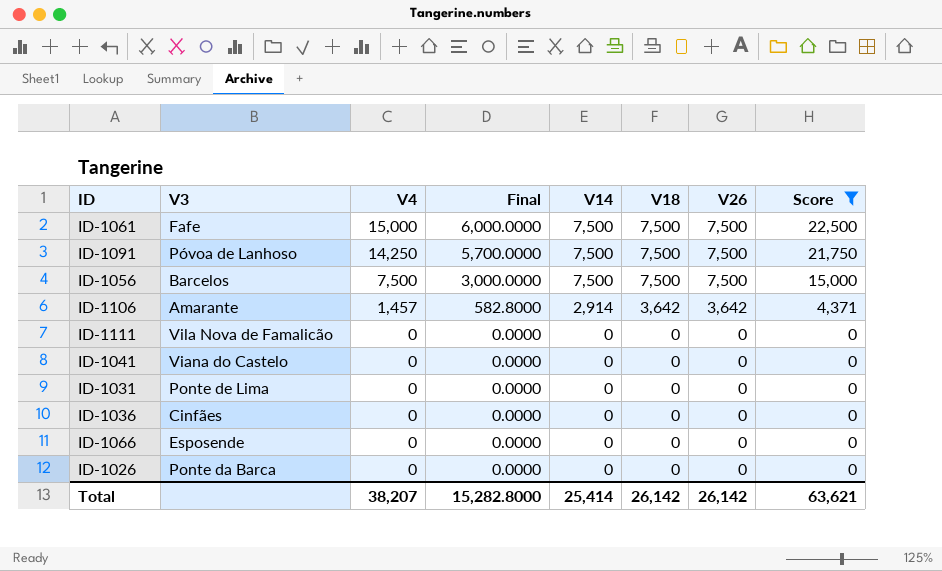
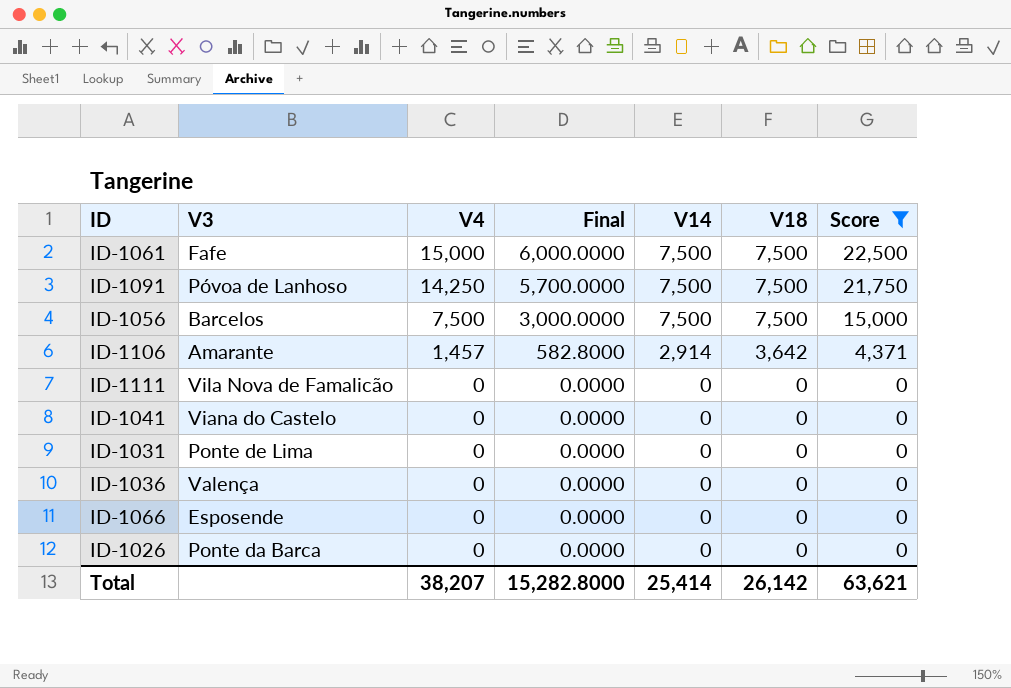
column V26 | position: 7 -> none
ID-1036 | V3: Cinfães -> Valença

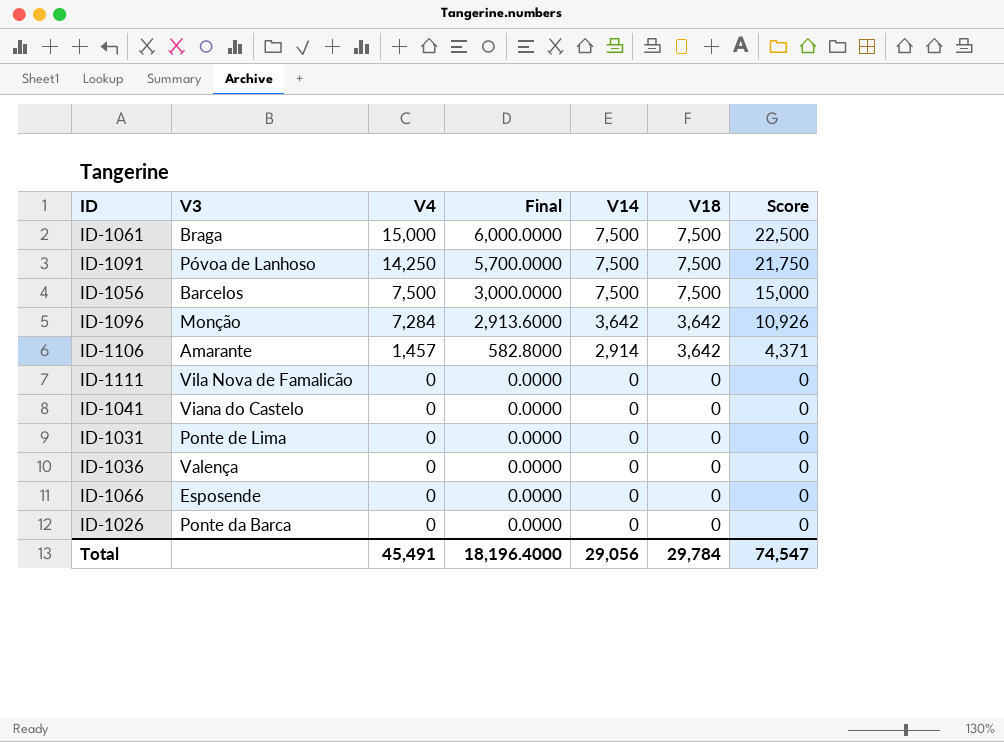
filter: Score != 10,926 -> none
ID-1061 | V3: Fafe -> Braga
Total | V4: 38,207 -> 45,491
Total | Final: 15,282.8000 -> 18,196.4000
Total | V14: 25,414 -> 29,056
Total | V18: 26,142 -> 29,784
Total | Score: 63,621 -> 74,547

